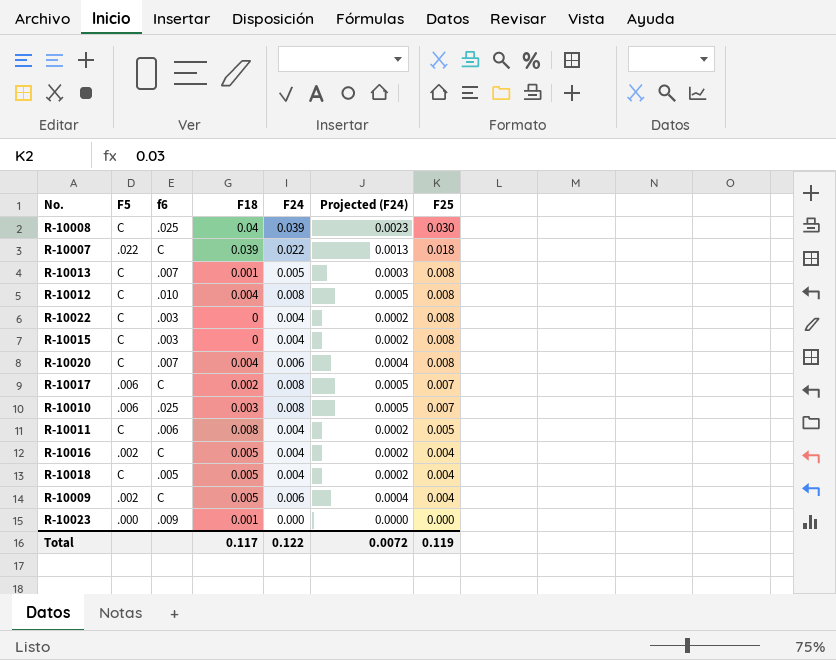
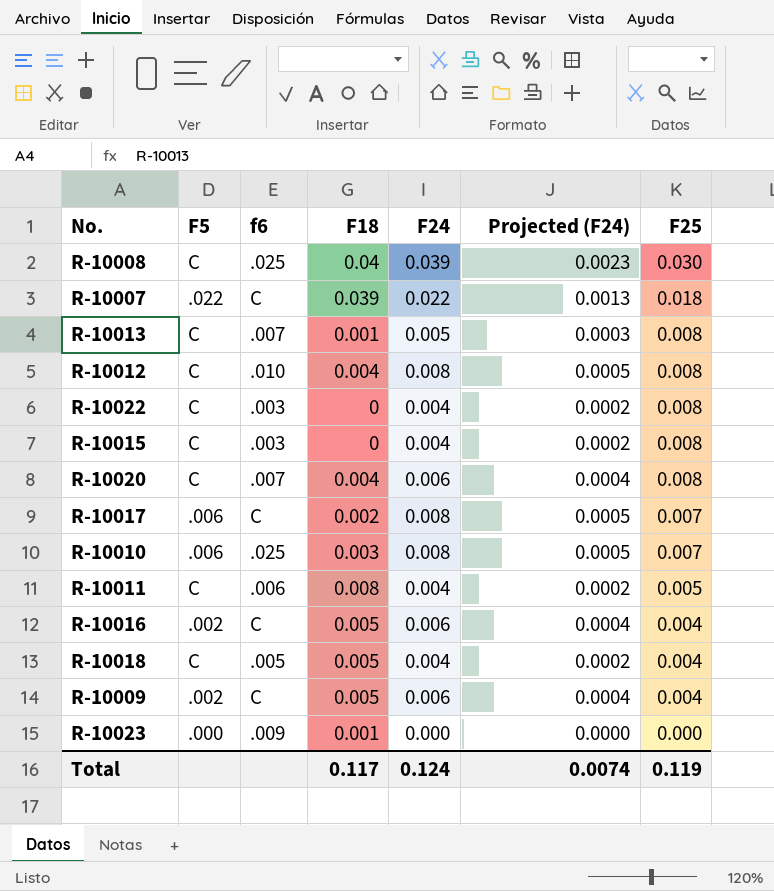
R-10016 | F24: 0.004 -> 0.006
R-10016 | Projected (F24): 0.0002 -> 0.0004
Total | F24: 0.122 -> 0.124
Total | Projected (F24): 0.0072 -> 0.0074

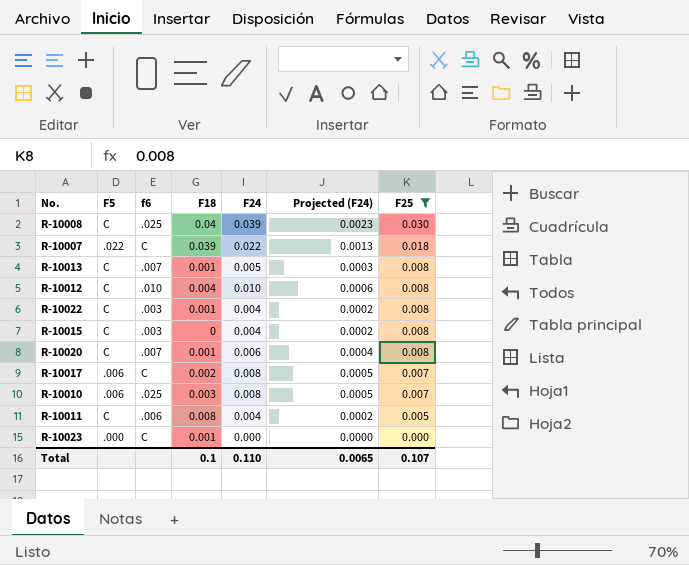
filter: none -> F25 != 0.004
R-10012 | F24: 0.008 -> 0.010
R-10012 | Projected (F24): 0.0005 -> 0.0006
R-10022 | F18: 0 -> 0.001
R-10020 | F18: 0.004 -> 0.001
R-10023 | f6: .009 -> C
Total | F18: 0.117 -> 0.1
Total | F24: 0.124 -> 0.110
Total | Projected (F24): 0.0074 -> 0.0065
Total | F25: 0.119 -> 0.107

